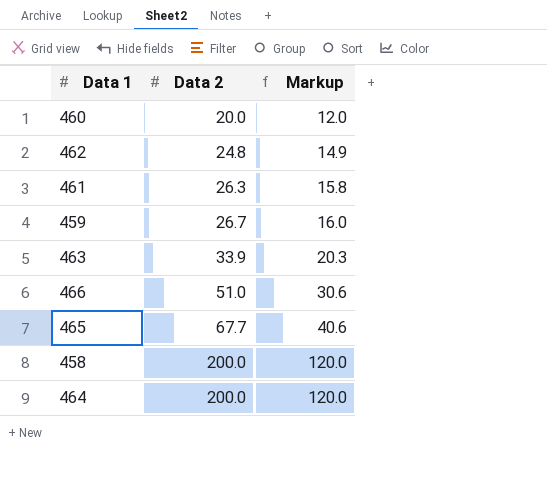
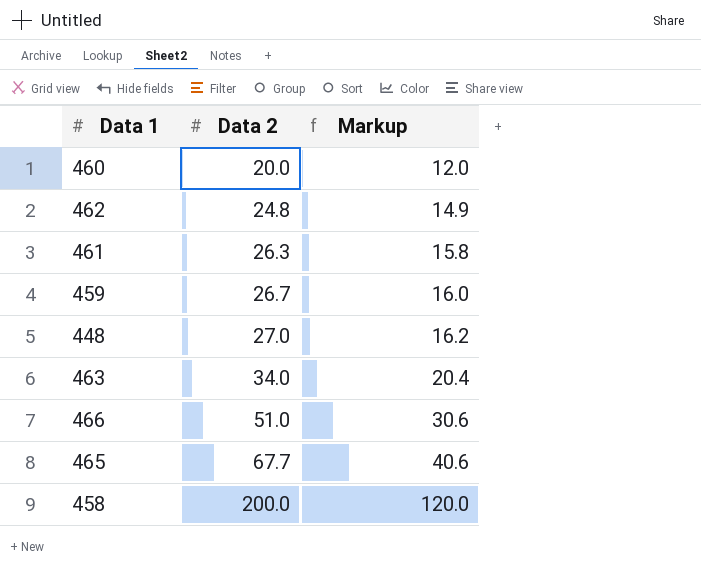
row 464: 200.0 | 120.0 -> none
row 448: none -> 27.0 | 16.2
463 | Data 2: 33.9 -> 34.0
463 | Markup: 20.3 -> 20.4

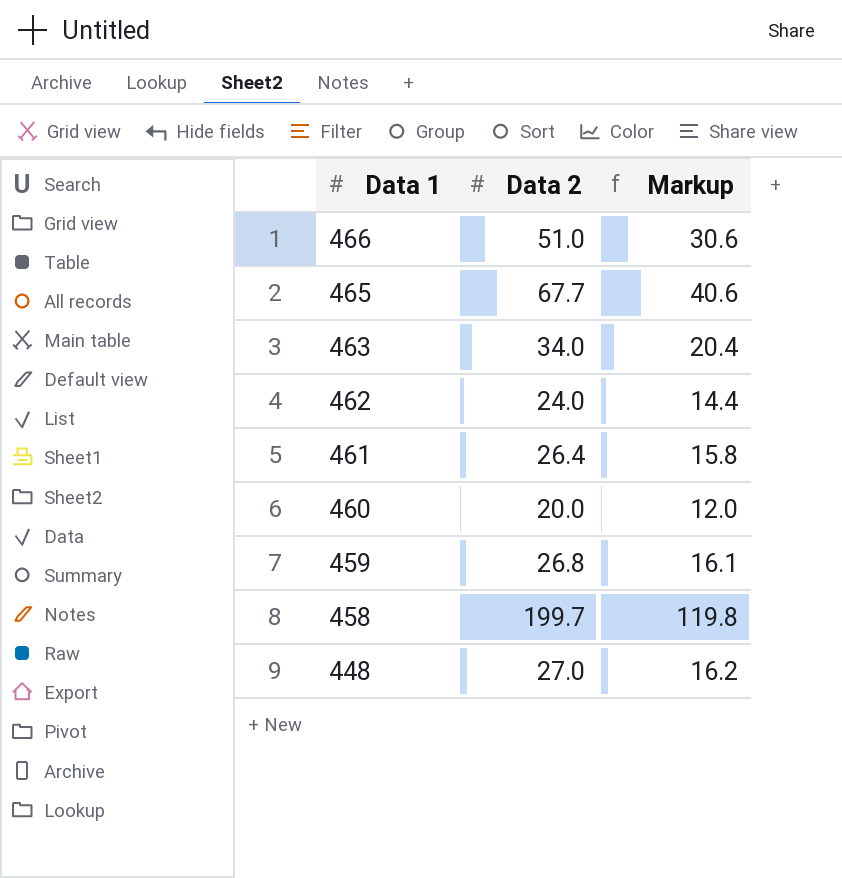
row order: Data 2 ascending -> Data 1 descending
462 | Data 2: 24.8 -> 24.0
462 | Markup: 14.9 -> 14.4
461 | Data 2: 26.3 -> 26.4
459 | Data 2: 26.7 -> 26.8
459 | Markup: 16.0 -> 16.1
458 | Data 2: 200.0 -> 199.7
458 | Markup: 120.0 -> 119.8

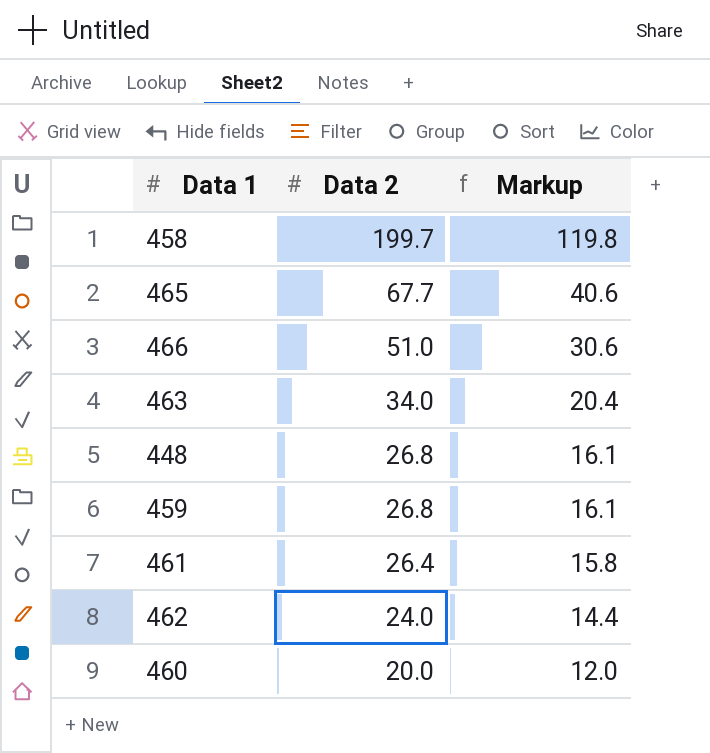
row order: Data 1 descending -> Data 2 descending
448 | Data 2: 27.0 -> 26.8
448 | Markup: 16.2 -> 16.1

